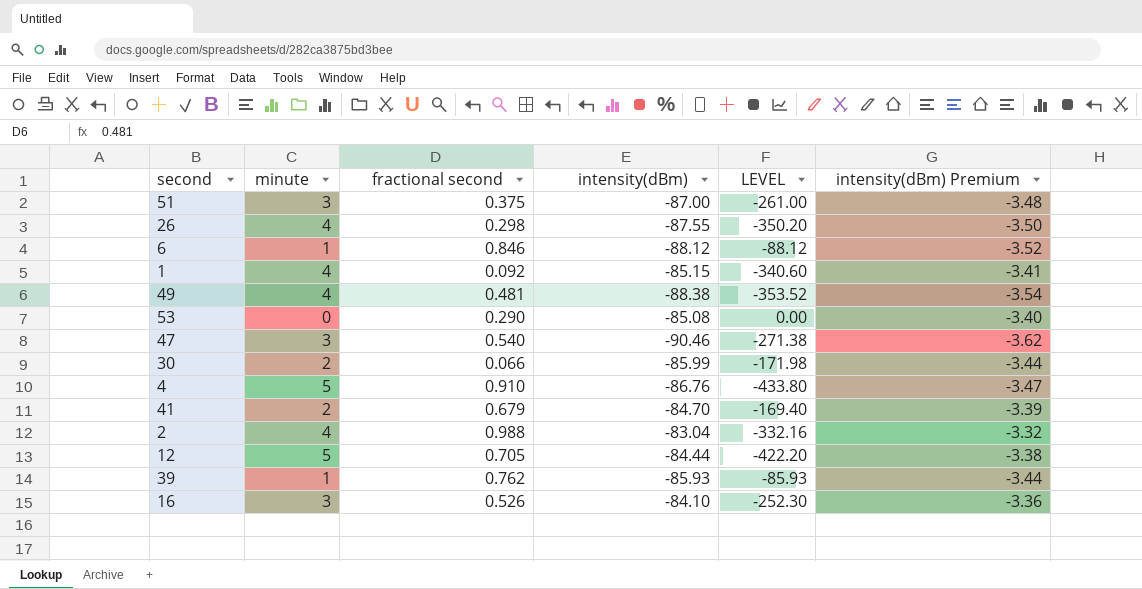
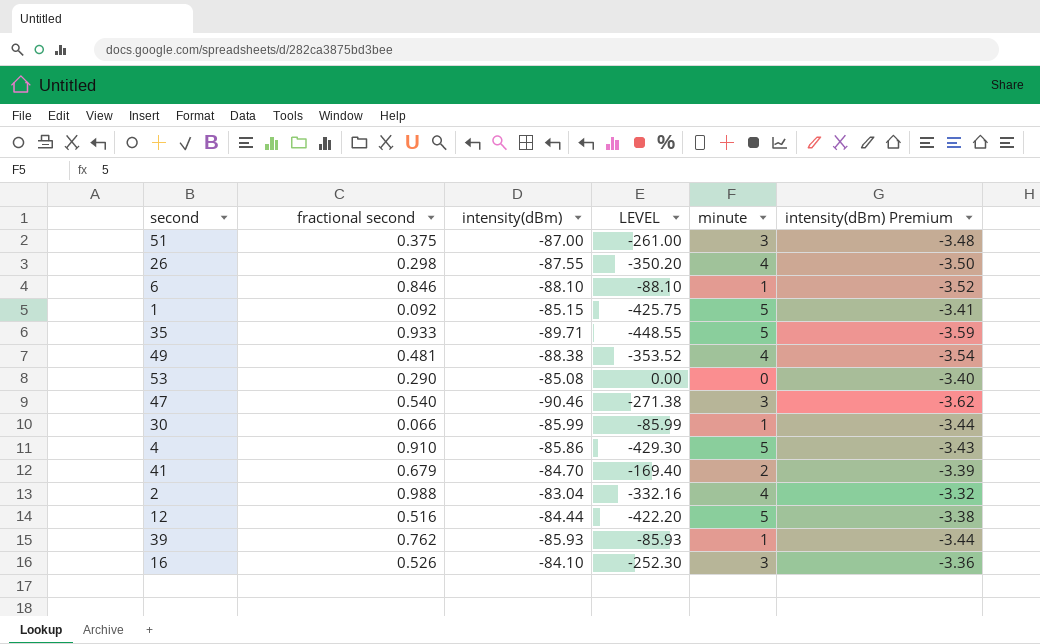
column minute | position: 2 -> 5
6 | intensity(dBm): -88.12 -> -88.10
6 | LEVEL: -88.12 -> -88.10
1 | LEVEL: -340.60 -> -425.75
1 | minute: 4 -> 5
row 35: none -> 0.933 | -89.71 | -448.55 | 5 | -3.59
30 | LEVEL: -171.98 -> -85.99
30 | minute: 2 -> 1
4 | intensity(dBm): -86.76 -> -85.86
4 | LEVEL: -433.80 -> -429.30
4 | intensity(dBm) Premium: -3.47 -> -3.43
12 | fractional second: 0.705 -> 0.516

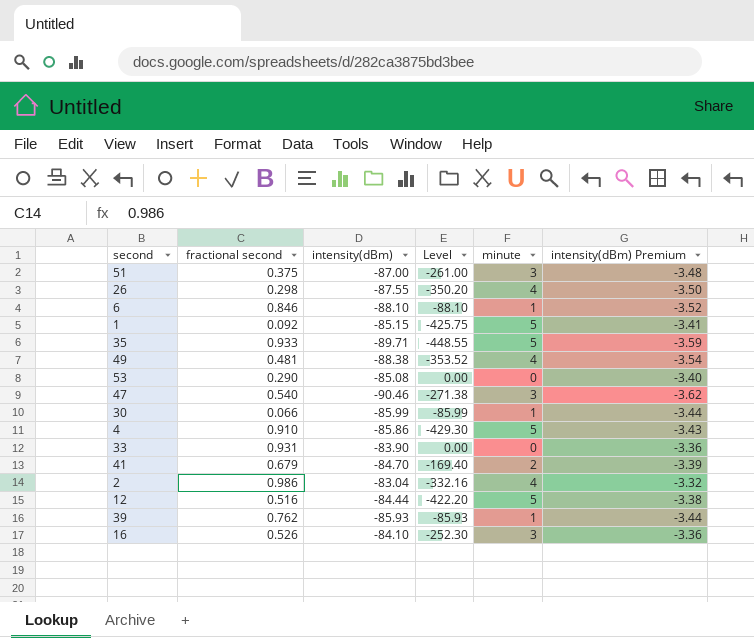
column name: LEVEL -> Level
row 33: none -> 0.931 | -83.90 | 0.00 | 0 | -3.36
2 | fractional second: 0.988 -> 0.986

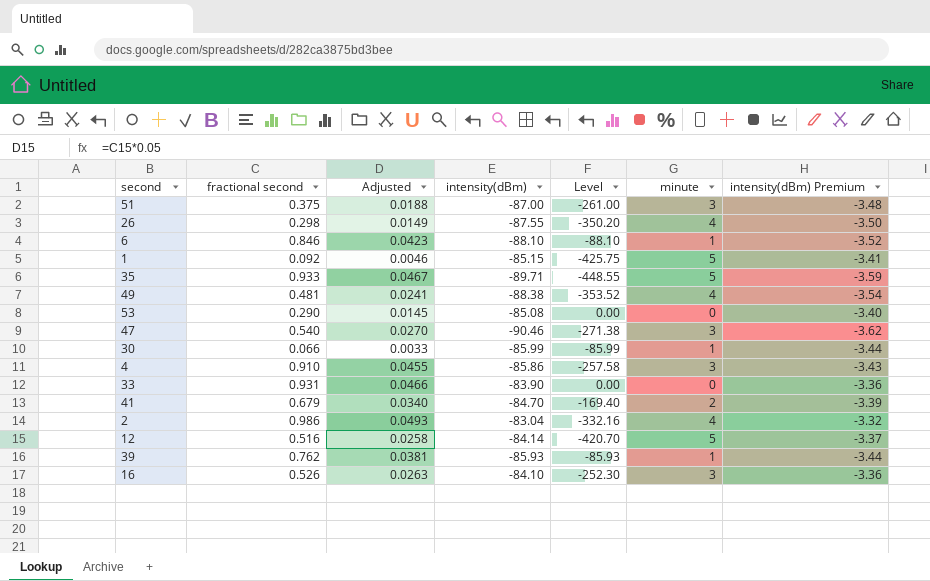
column Adjusted | formula: none -> [fractional second] * 0.05
4 | Level: -429.30 -> -257.58
4 | minute: 5 -> 3
12 | intensity(dBm): -84.44 -> -84.14
12 | Level: -422.20 -> -420.70
12 | intensity(dBm) Premium: -3.38 -> -3.37

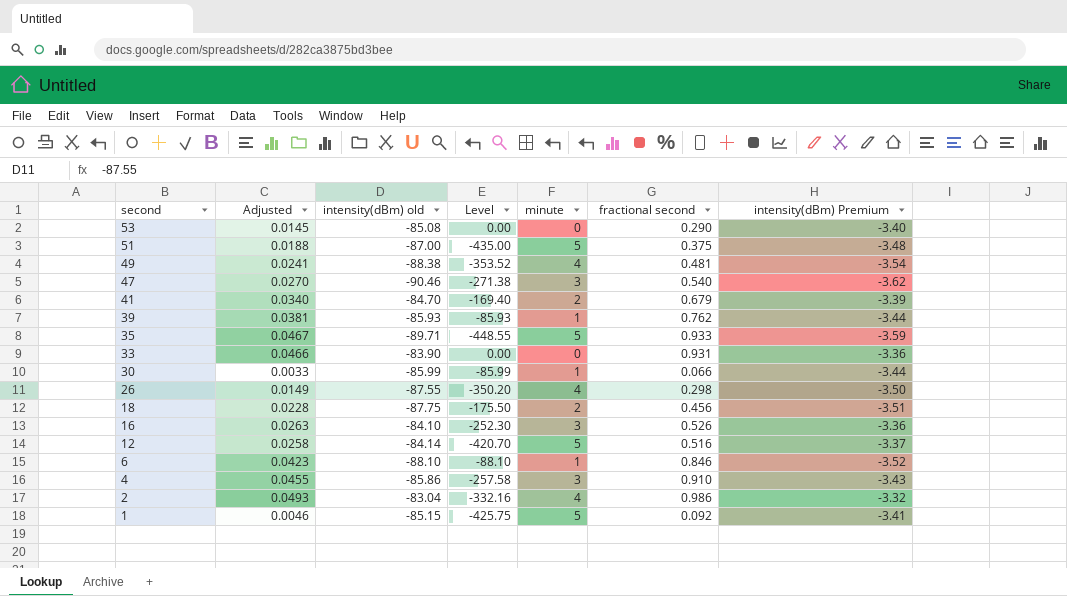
row order: none -> second descending
column name: intensity(dBm) -> intensity(dBm) old
column fractional second | position: 2 -> 6
51 | Level: -261.00 -> -435.00
51 | minute: 3 -> 5
row 18: none -> 0.0228 | -87.75 | -175.50 | 2 | 0.456 | -3.51

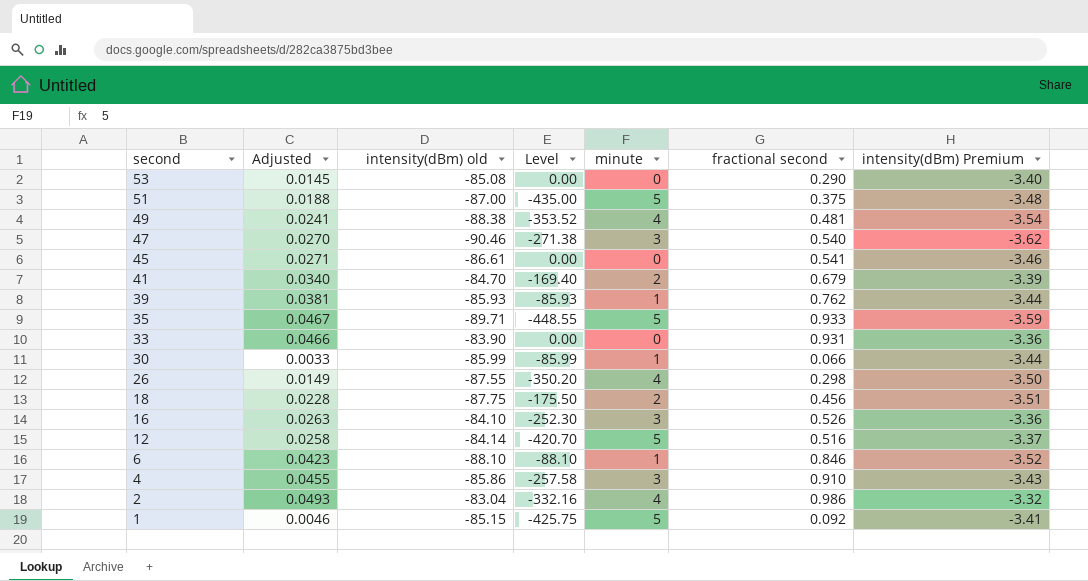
row 45: none -> 0.0271 | -86.61 | 0.00 | 0 | 0.541 | -3.46

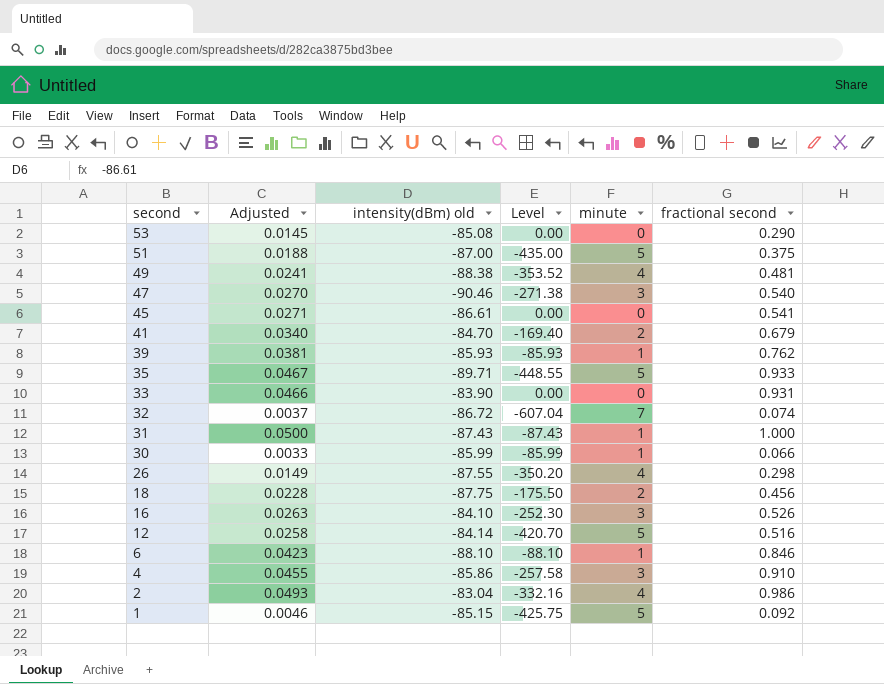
column intensity(dBm) Premium | formula: [intensity(dBm) old] * 0.04 -> none
row 32: none -> 0.0037 | -86.72 | -607.04 | 7 | 0.074
row 31: none -> 0.0500 | -87.43 | -87.43 | 1 | 1.000

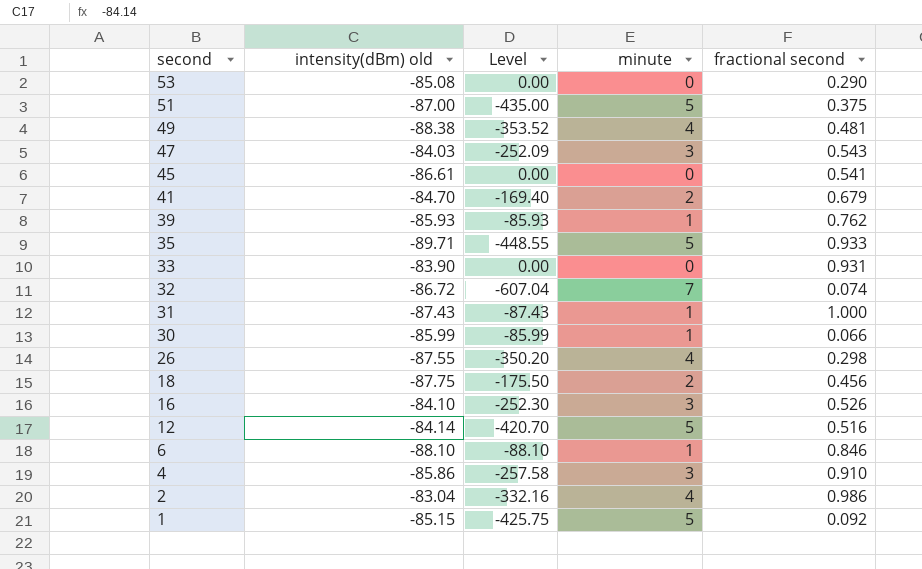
column Adjusted | formula: [fractional second] * 0.05 -> none
47 | intensity(dBm) old: -90.46 -> -84.03
47 | Level: -271.38 -> -252.09
47 | fractional second: 0.540 -> 0.543

